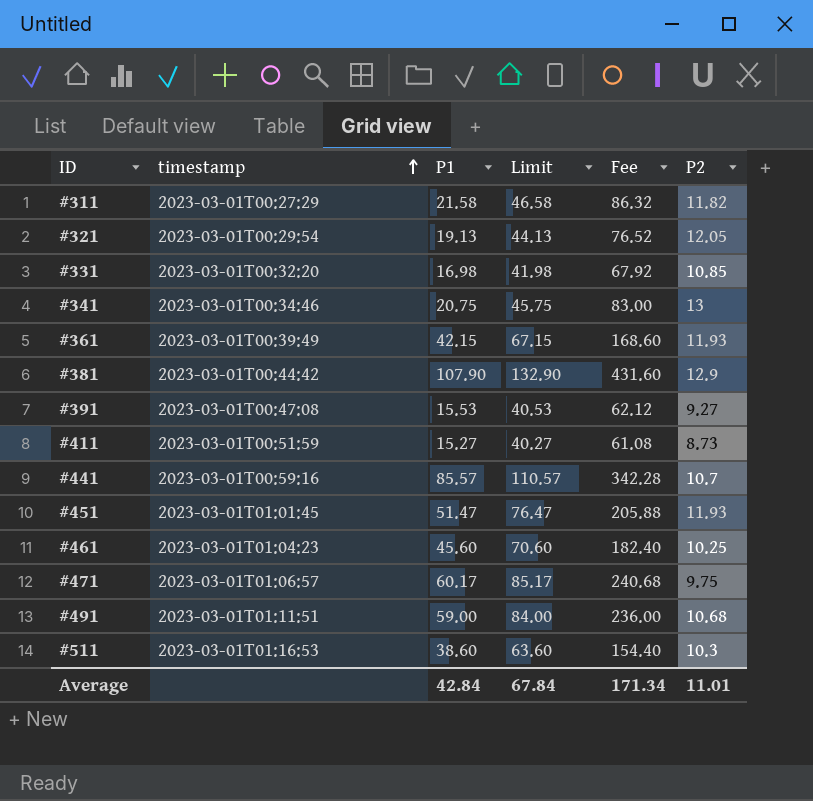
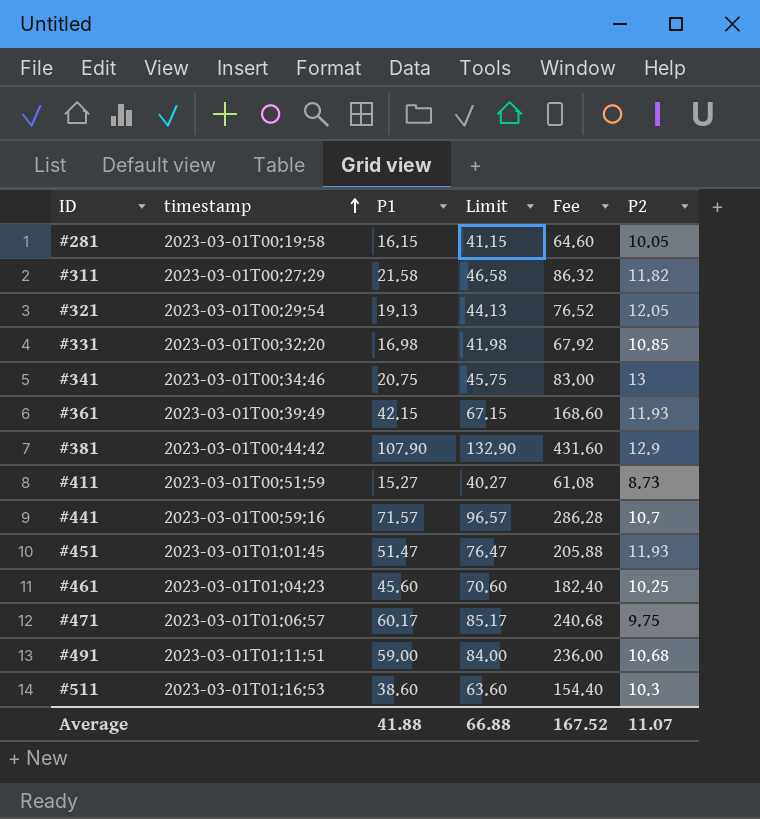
row #391: 2023-03-01T00:47:08 | 15.53 | 40.53 | 62.12 | 9.27 -> none
row #281: none -> 2023-03-01T00:19:58 | 16.15 | 41.15 | 64.60 | 10.05
#441 | P1: 85.57 -> 71.57
#441 | Limit: 110.57 -> 96.57
#441 | Fee: 342.28 -> 286.28
Average | P1: 42.84 -> 41.88
Average | Limit: 67.84 -> 66.88
Average | Fee: 171.34 -> 167.52
Average | P2: 11.01 -> 11.07

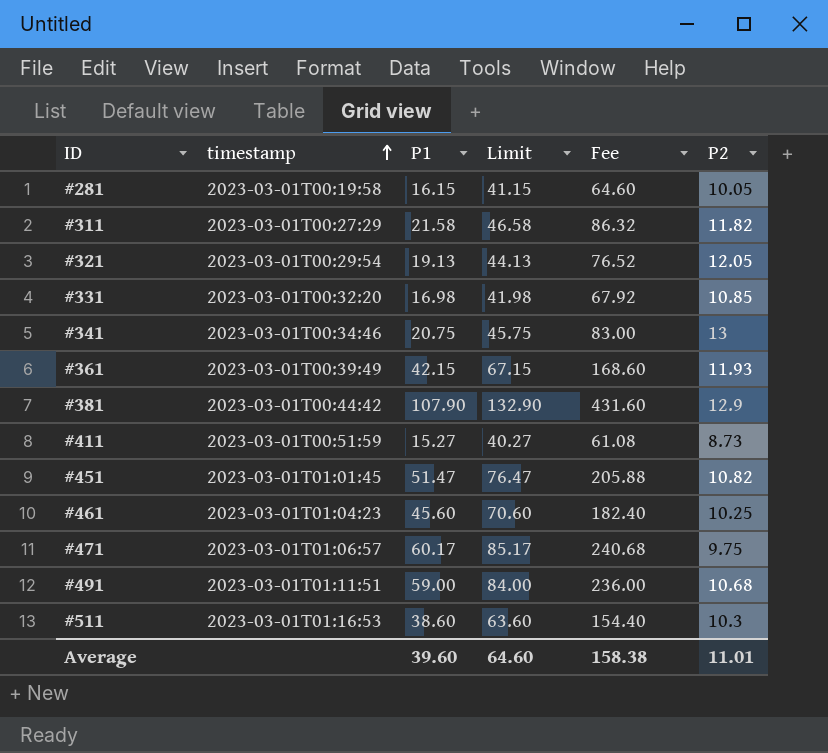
row #441: 2023-03-01T00:59:16 | 71.57 | 96.57 | 286.28 | 10.7 -> none
#451 | P2: 11.93 -> 10.82
Average | P1: 41.88 -> 39.60
Average | Limit: 66.88 -> 64.60
Average | Fee: 167.52 -> 158.38
Average | P2: 11.07 -> 11.01

